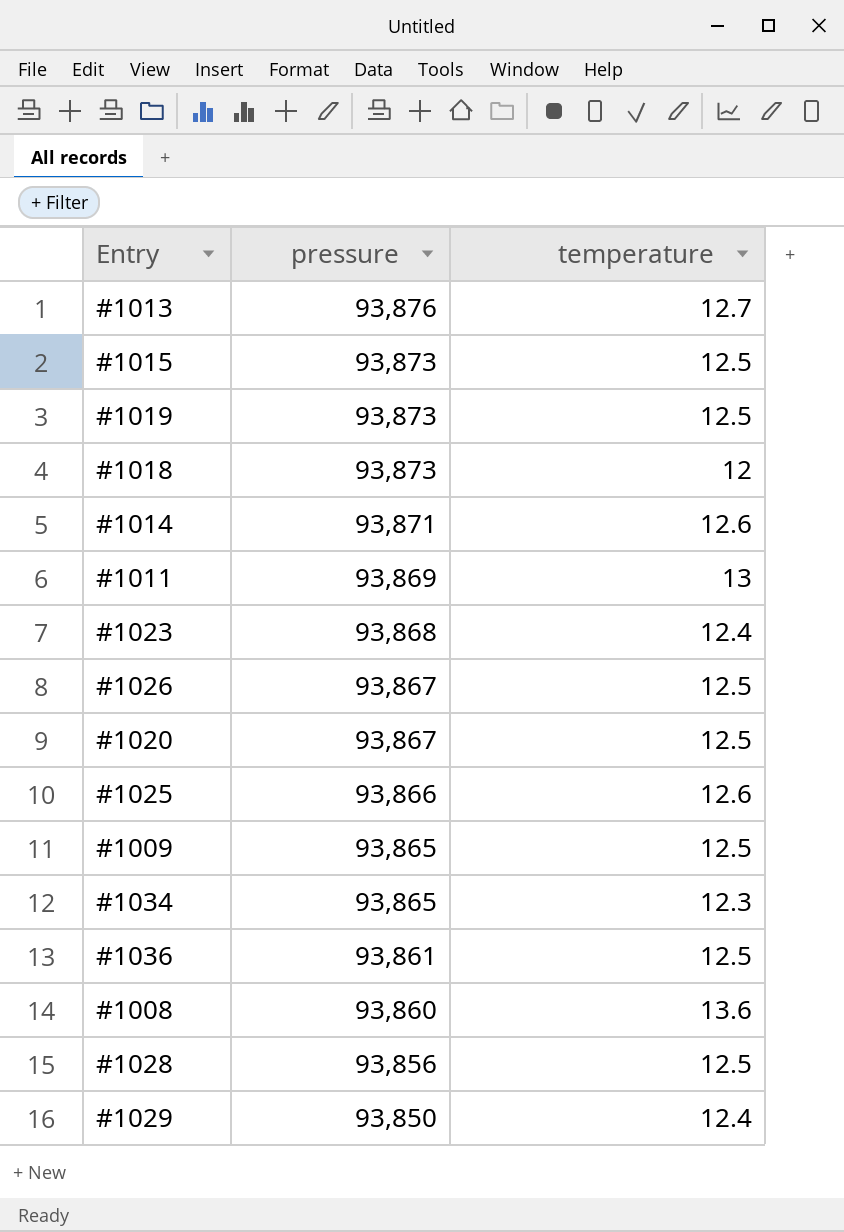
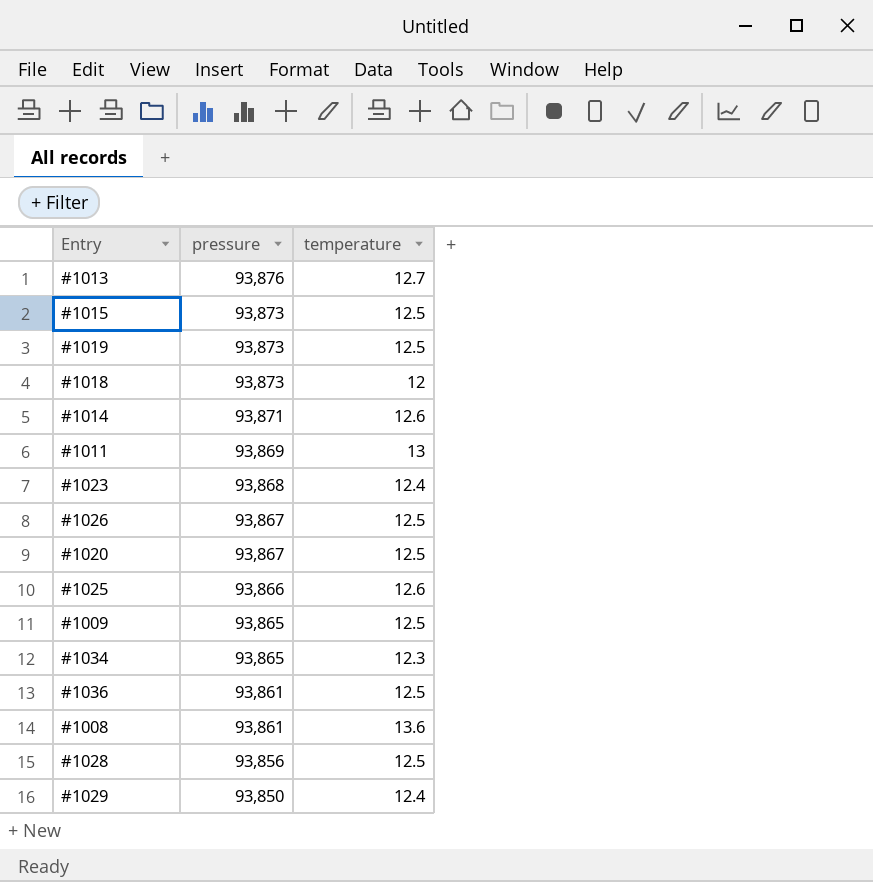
#1008 | pressure: 93,860 -> 93,861

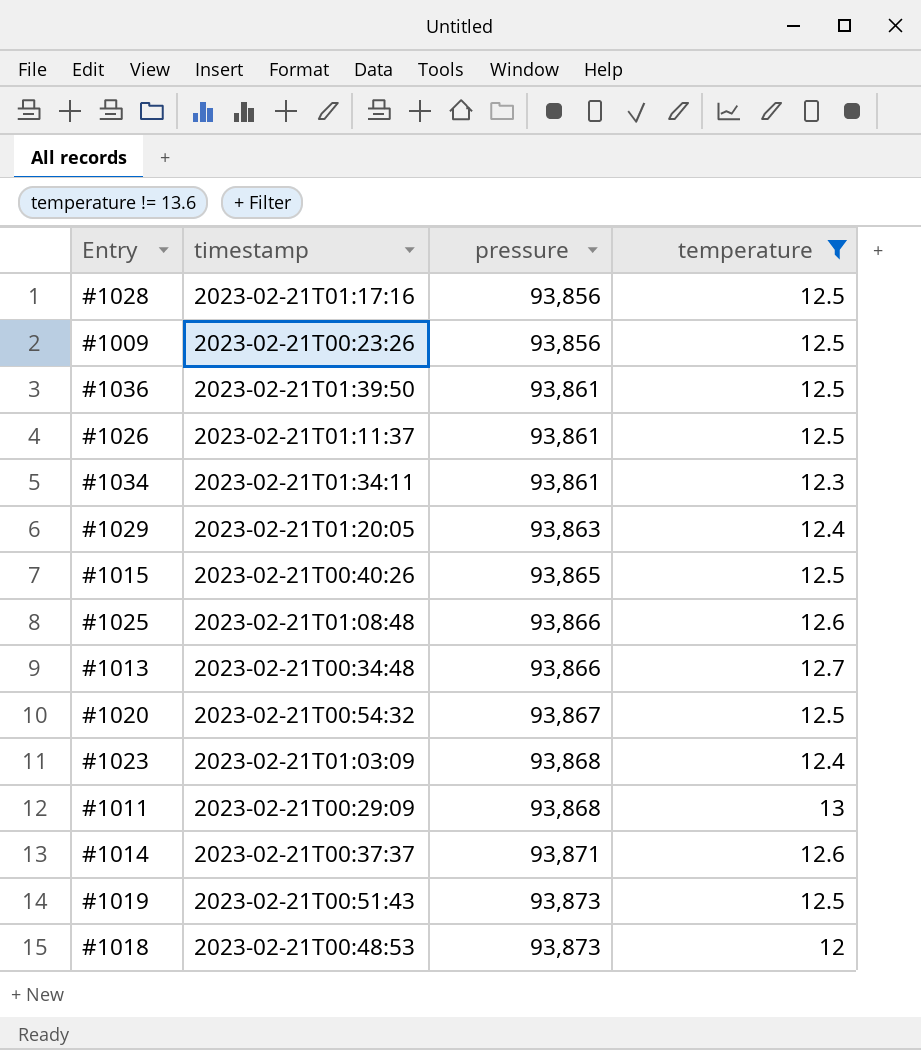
filter: none -> temperature != 13.6
row order: pressure descending -> pressure ascending
column timestamp | position: none -> 2
#1009 | pressure: 93,865 -> 93,856
#1026 | pressure: 93,867 -> 93,861
#1034 | pressure: 93,865 -> 93,861
#1029 | pressure: 93,850 -> 93,863
#1015 | pressure: 93,873 -> 93,865
#1013 | pressure: 93,876 -> 93,866
#1011 | pressure: 93,869 -> 93,868

